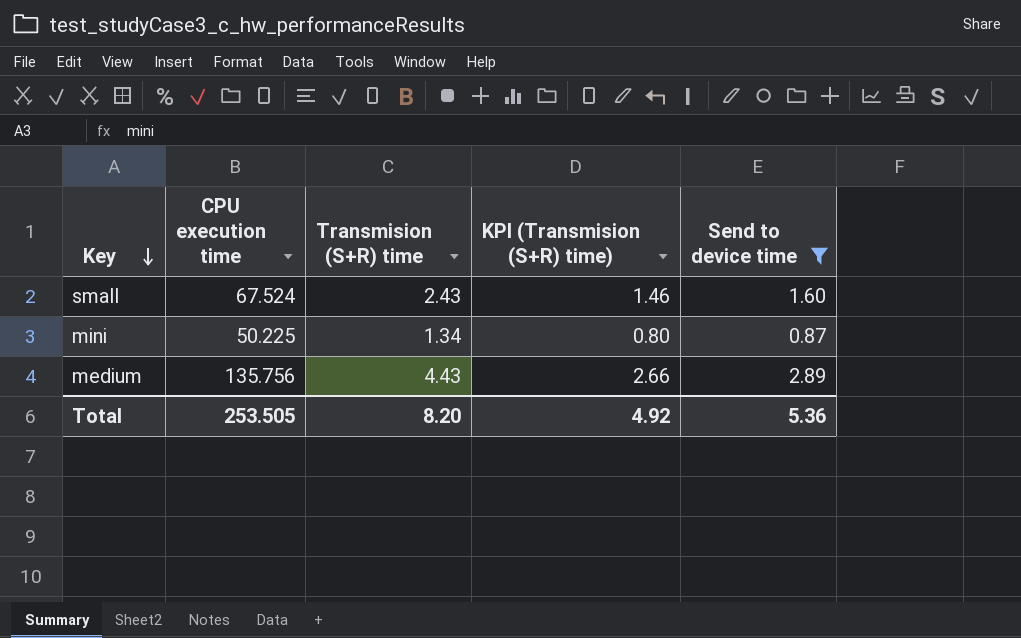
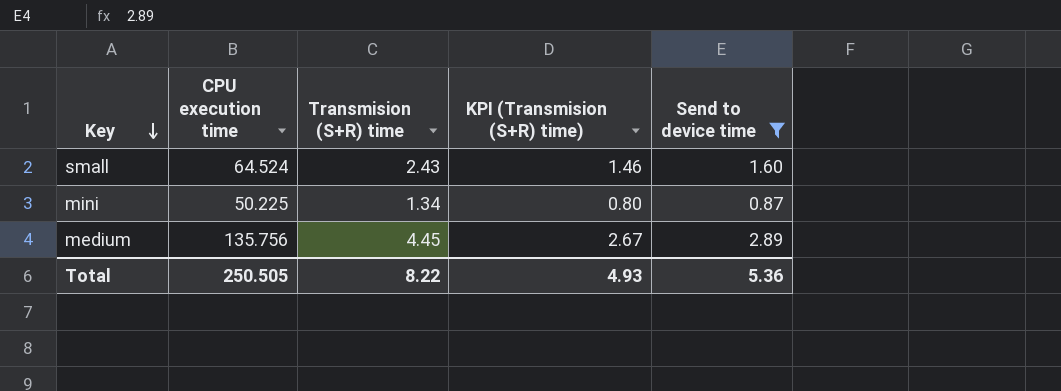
small | CPU execution time: 67.524 -> 64.524
medium | Transmision (S+R) time: 4.43 -> 4.45
medium | KPI (Transmision (S+R) time): 2.66 -> 2.67
Total | CPU execution time: 253.505 -> 250.505
Total | Transmision (S+R) time: 8.20 -> 8.22
Total | KPI (Transmision (S+R) time): 4.92 -> 4.93

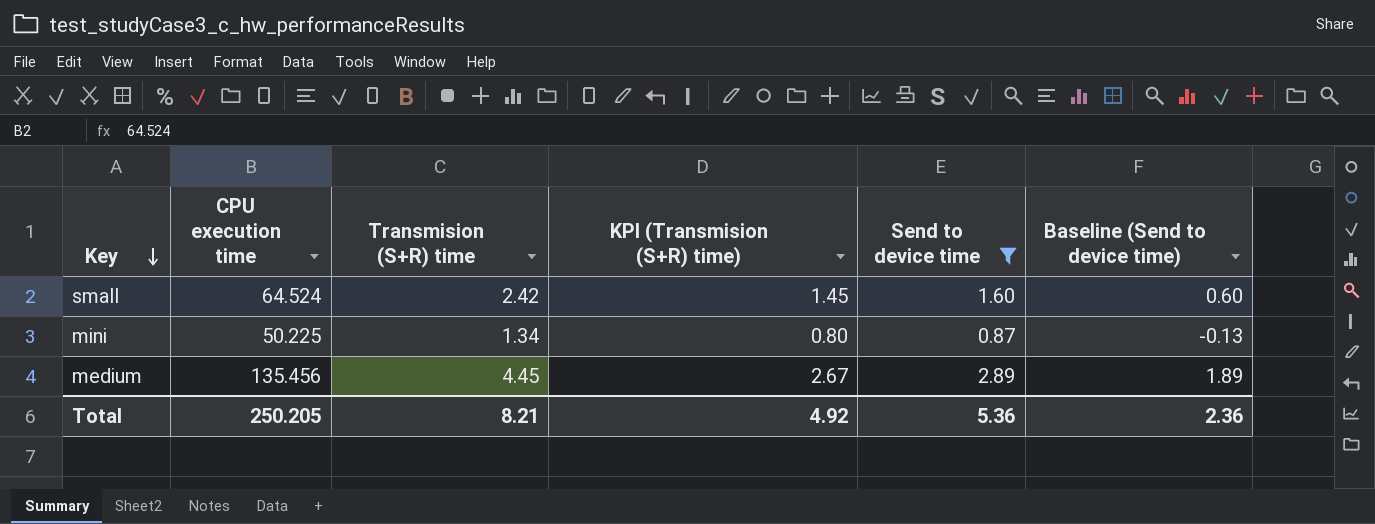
column Baseline (Send to device time) | formula: none -> [Send to device time] - 1
small | Transmision (S+R) time: 2.43 -> 2.42
small | KPI (Transmision (S+R) time): 1.46 -> 1.45
medium | CPU execution time: 135.756 -> 135.456
Total | CPU execution time: 250.505 -> 250.205
Total | Transmision (S+R) time: 8.22 -> 8.21
Total | KPI (Transmision (S+R) time): 4.93 -> 4.92

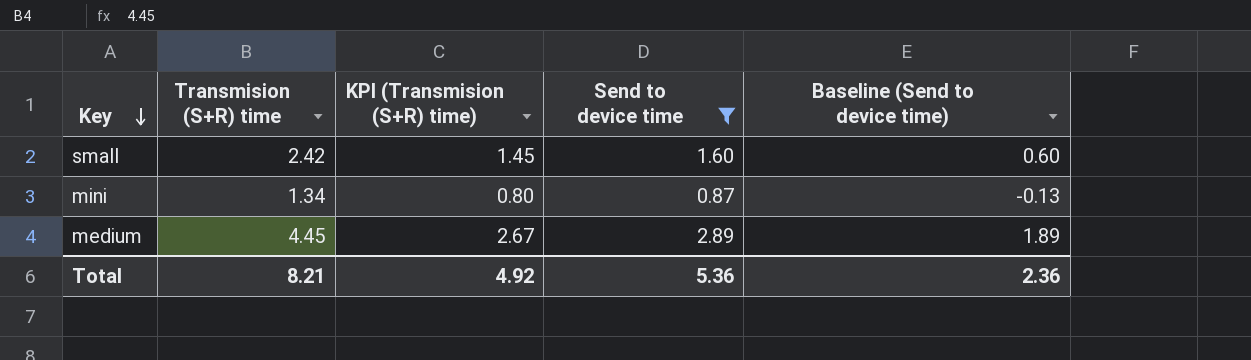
column CPU execution time | position: 2 -> none

